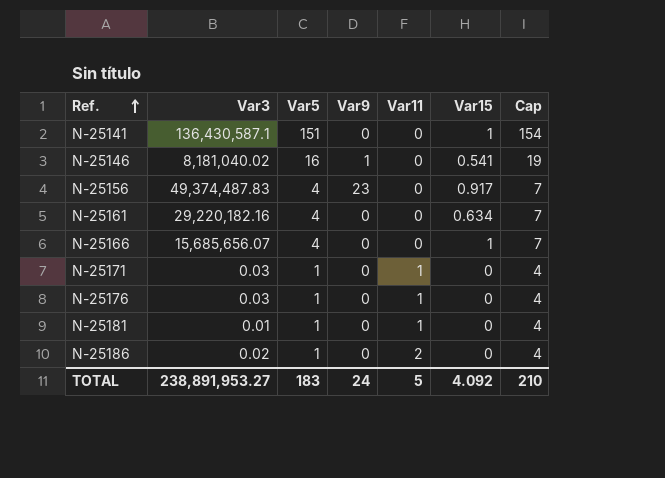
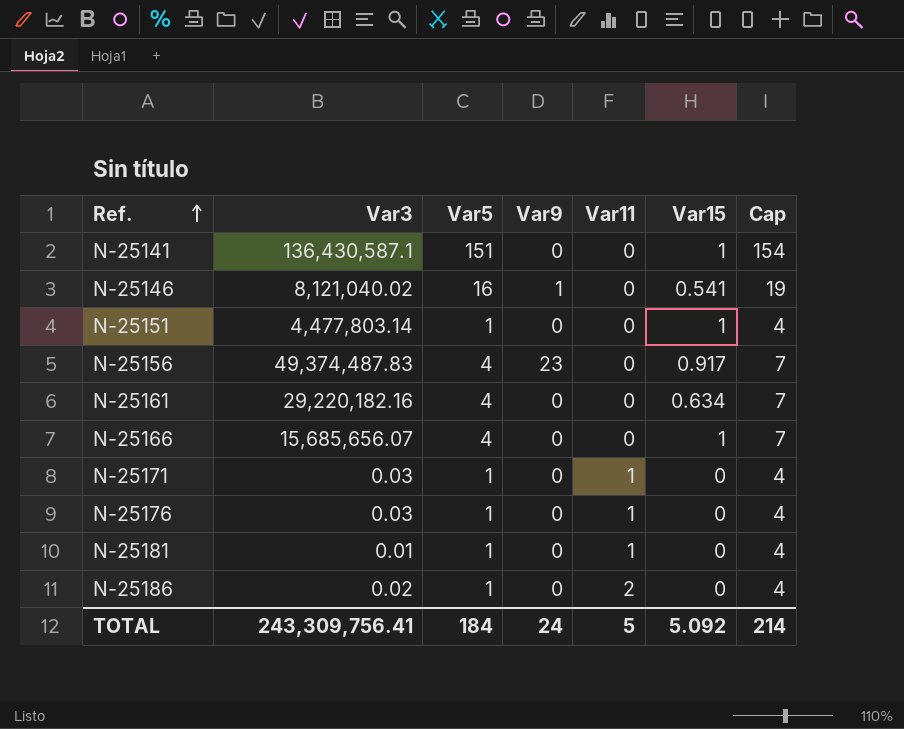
N-25146 | Var3: 8,181,040.02 -> 8,121,040.02
row N-25151: none -> 4,477,803.14 | 1 | 0 | 0 | 1 | 4
TOTAL | Var3: 238,891,953.27 -> 243,309,756.41
TOTAL | Var5: 183 -> 184
TOTAL | Var15: 4.092 -> 5.092
TOTAL | Cap: 210 -> 214

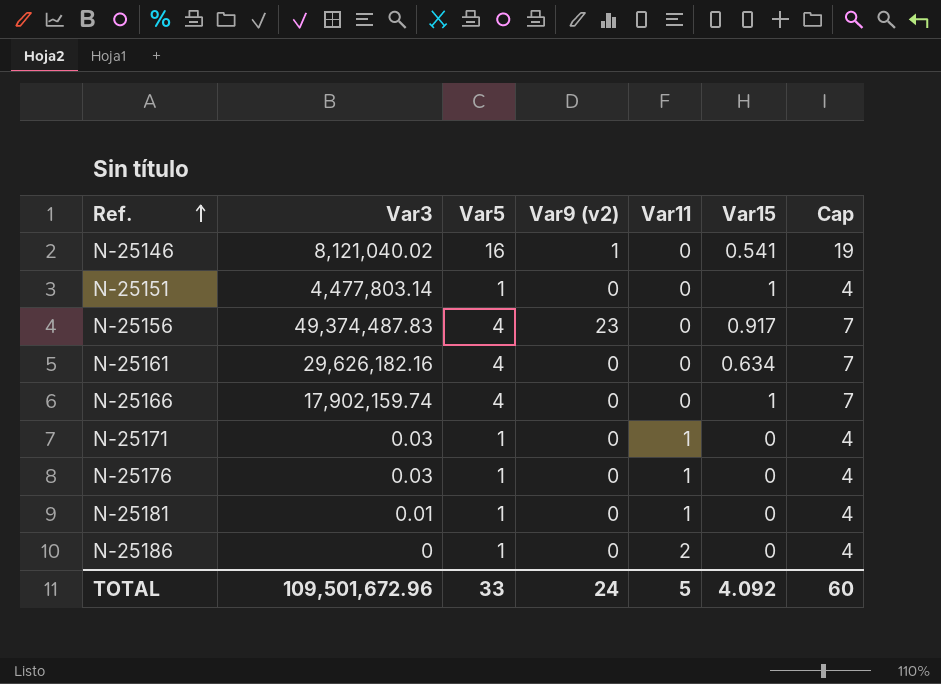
column name: Var9 -> Var9 (v2)
row N-25141: 136,430,587.1 | 151 | 0 | 0 | 1 | 154 -> none
N-25161 | Var3: 29,220,182.16 -> 29,626,182.16
N-25166 | Var3: 15,685,656.07 -> 17,902,159.74
N-25186 | Var3: 0.02 -> 0
TOTAL | Var3: 243,309,756.41 -> 109,501,672.96
TOTAL | Var5: 184 -> 33
TOTAL | Var15: 5.092 -> 4.092
TOTAL | Cap: 214 -> 60

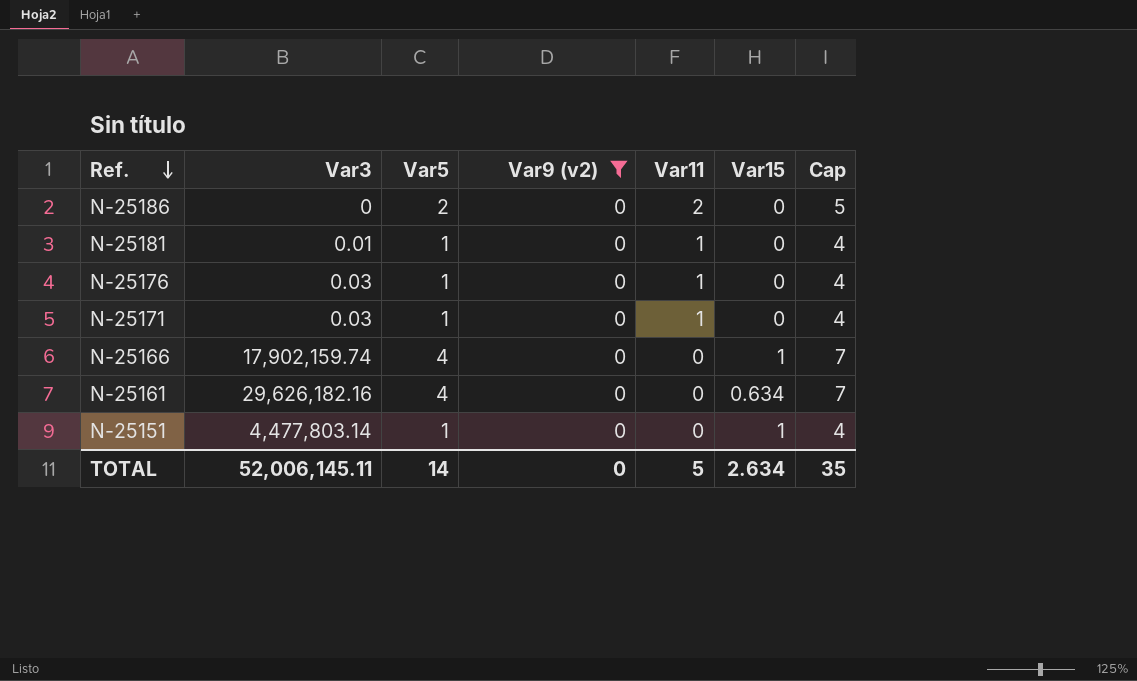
filter: none -> Var9 (v2) = 0
row order: Ref. ascending -> Ref. descending
N-25186 | Var5: 1 -> 2
N-25186 | Cap: 4 -> 5
TOTAL | Var3: 109,501,672.96 -> 52,006,145.11
TOTAL | Var5: 33 -> 14
TOTAL | Var9 (v2): 24 -> 0
TOTAL | Var15: 4.092 -> 2.634
TOTAL | Cap: 60 -> 35

